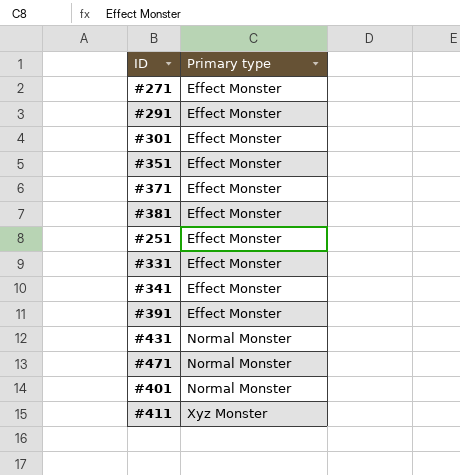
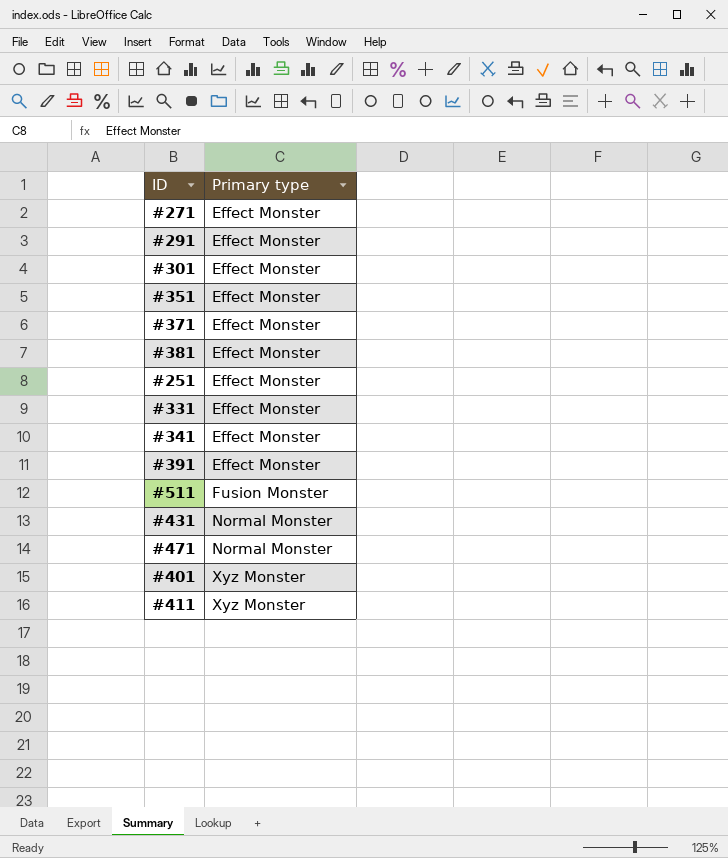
row #511: none -> Fusion Monster
#401 | Primary type: Normal Monster -> Xyz Monster

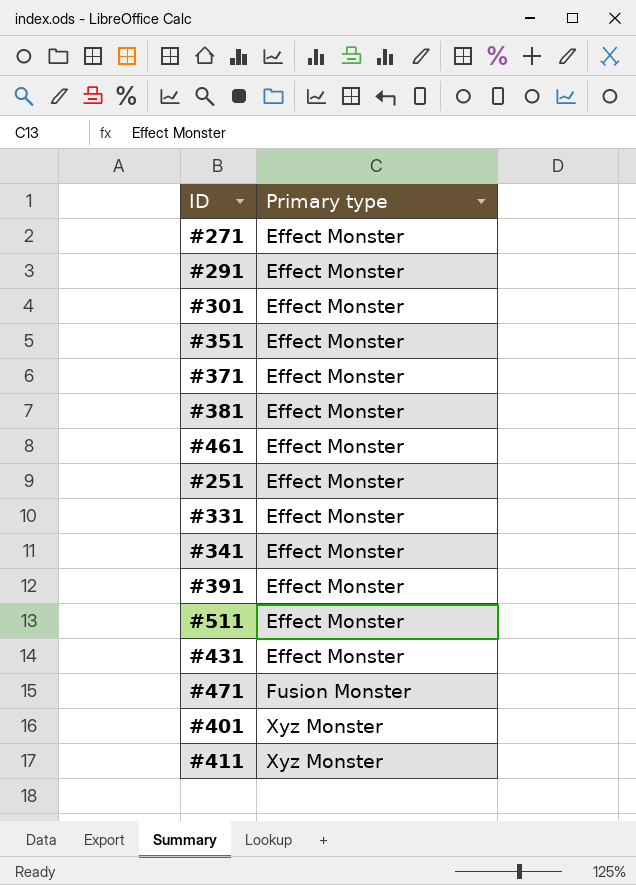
row #461: none -> Effect Monster
#511 | Primary type: Fusion Monster -> Effect Monster
#431 | Primary type: Normal Monster -> Effect Monster
#471 | Primary type: Normal Monster -> Fusion Monster

